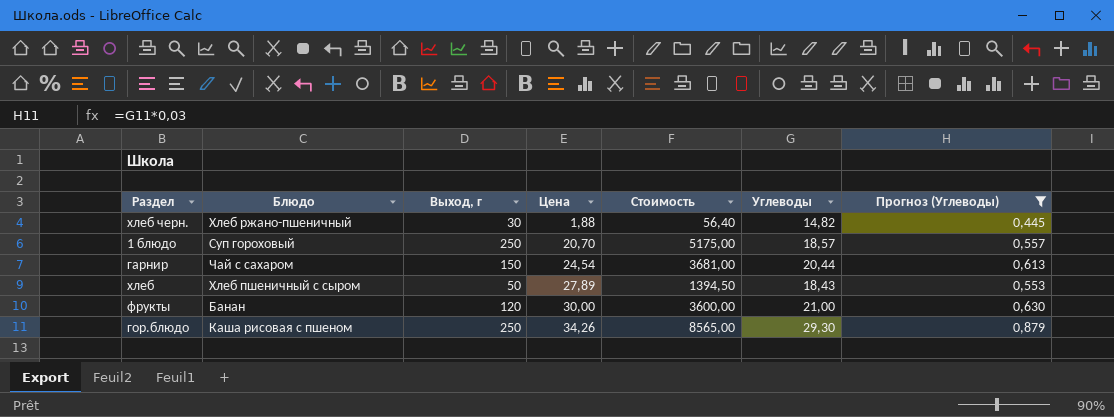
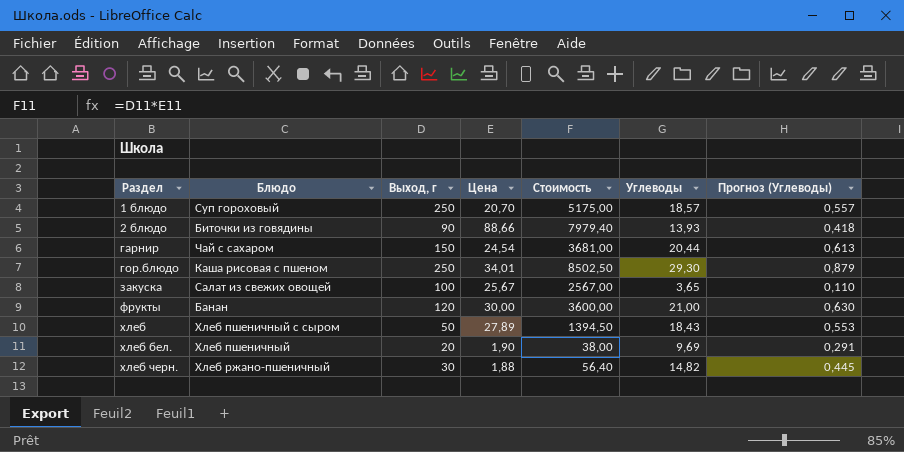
filter: Прогноз (Углеводы) >= 0,445 -> none
row order: Цена ascending -> Раздел ascending
гор.блюдо | Цена: 34,26 -> 34,01
гор.блюдо | Стоимость: 8565,00 -> 8502,50

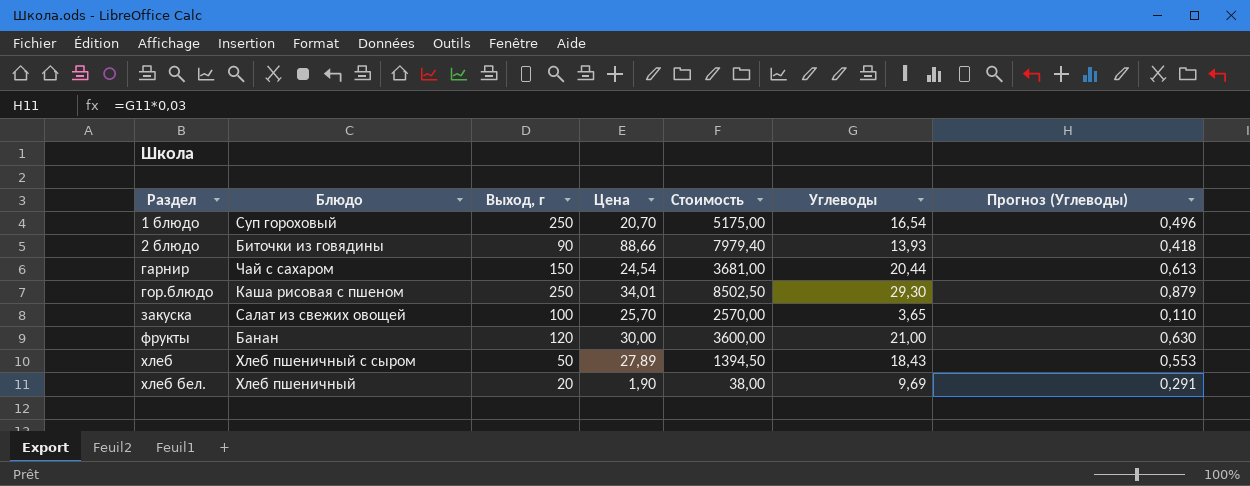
row хлеб черн.: Хлеб ржано-пшеничный | 30 | 1,88 | 56,40 | 14,82 | 0,445 -> none
1 блюдо | Углеводы: 18,57 -> 16,54
1 блюдо | Прогноз (Углеводы): 0,557 -> 0,496
закуска | Цена: 25,67 -> 25,70
закуска | Стоимость: 2567,00 -> 2570,00

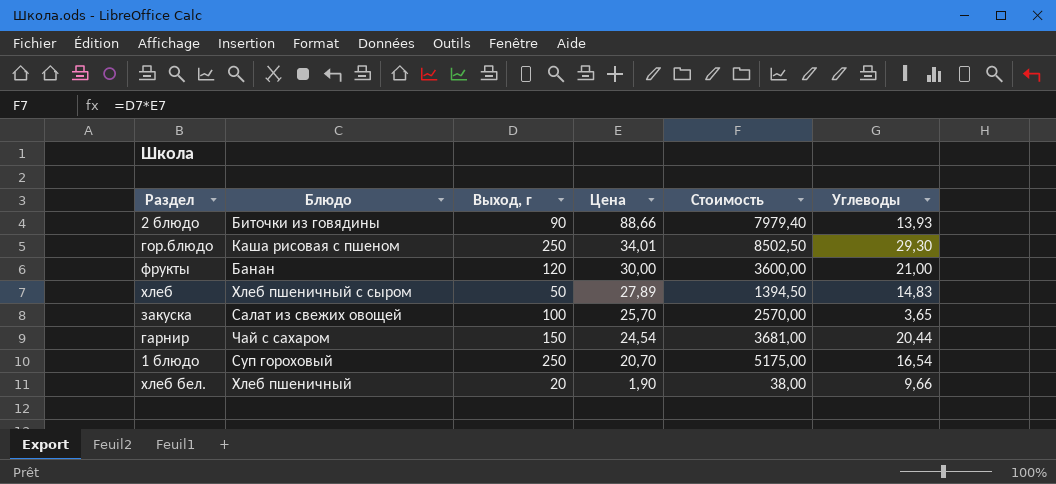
row order: Раздел ascending -> Цена descending
column Прогноз (Углеводы) | formula: [Углеводы] * 0,03 -> none
хлеб | Углеводы: 18,43 -> 14,83
хлеб бел. | Углеводы: 9,69 -> 9,66

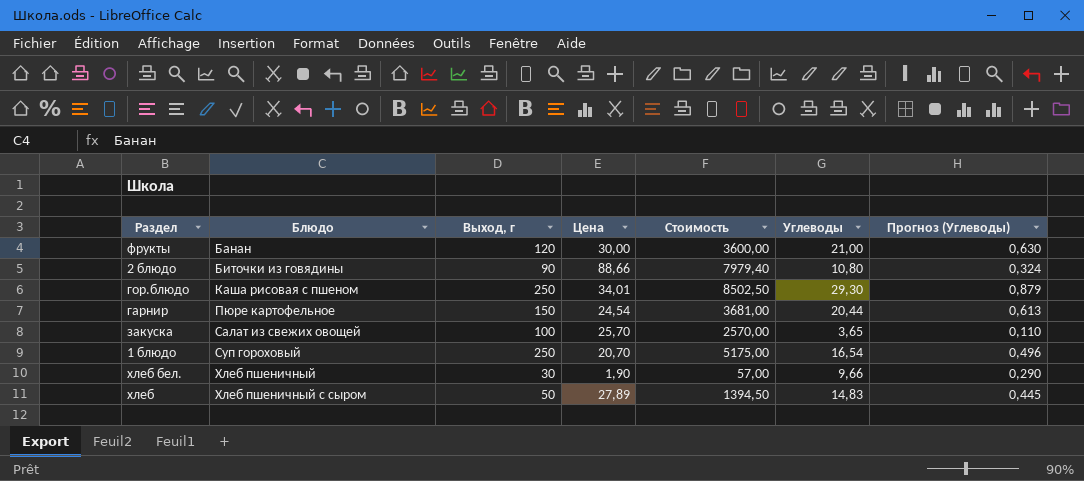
row order: Цена descending -> Блюдо ascending
column Прогноз (Углеводы) | formula: none -> [Углеводы] * 0,03
2 блюдо | Углеводы: 13,93 -> 10,80
гарнир | Блюдо: Чай с сахаром -> Пюре картофельное
хлеб бел. | Выход, г: 20 -> 30
хлеб бел. | Стоимость: 38,00 -> 57,00

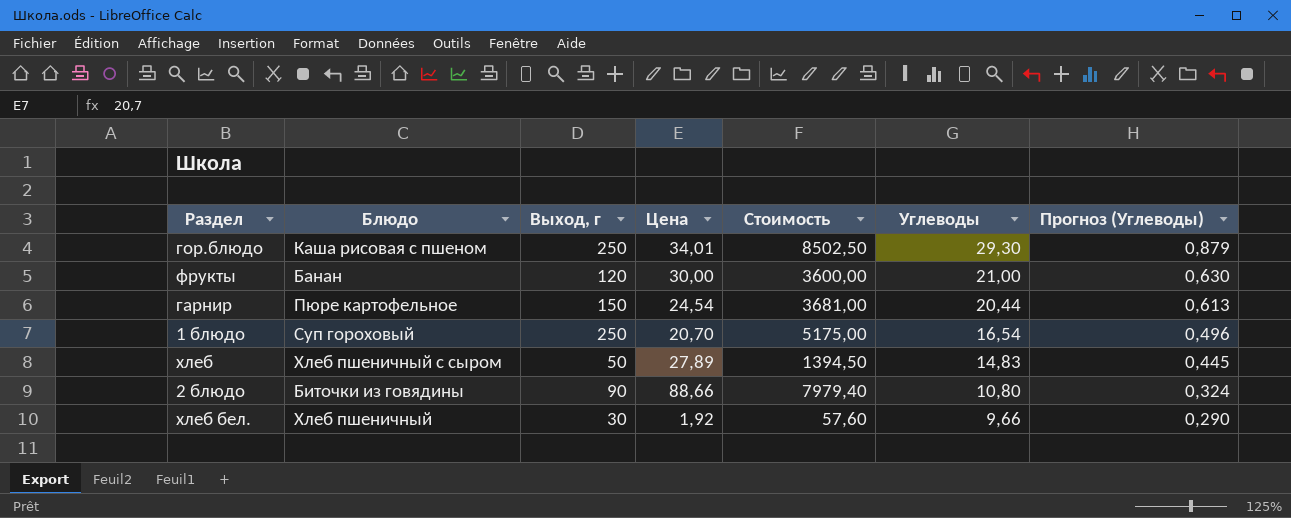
row order: Блюдо ascending -> Углеводы descending
row закуска: Салат из свежих овощей | 100 | 25,70 | 2570,00 | 3,65 | 0,110 -> none
хлеб бел. | Цена: 1,90 -> 1,92
хлеб бел. | Стоимость: 57,00 -> 57,60

